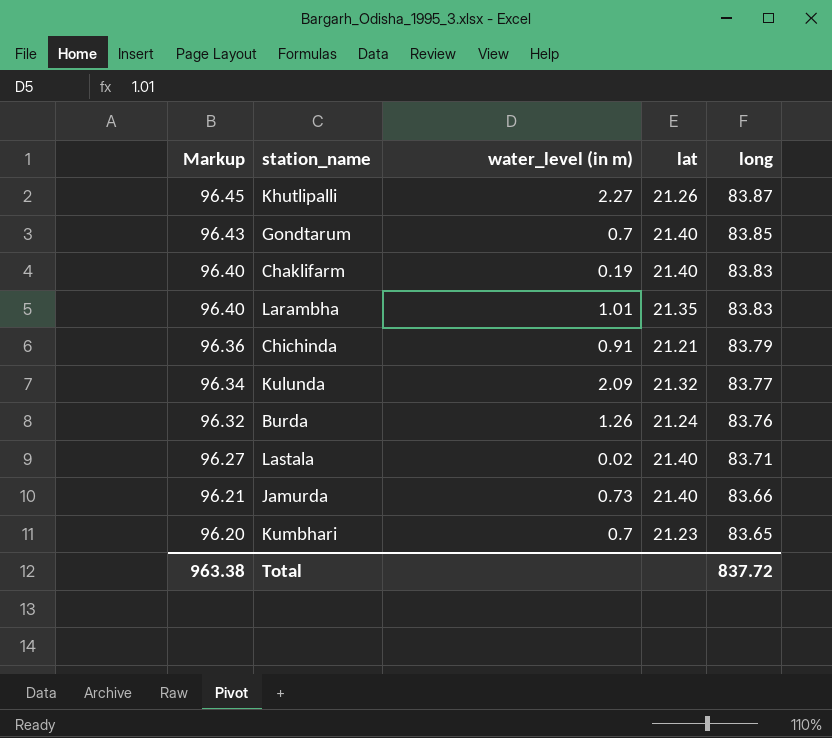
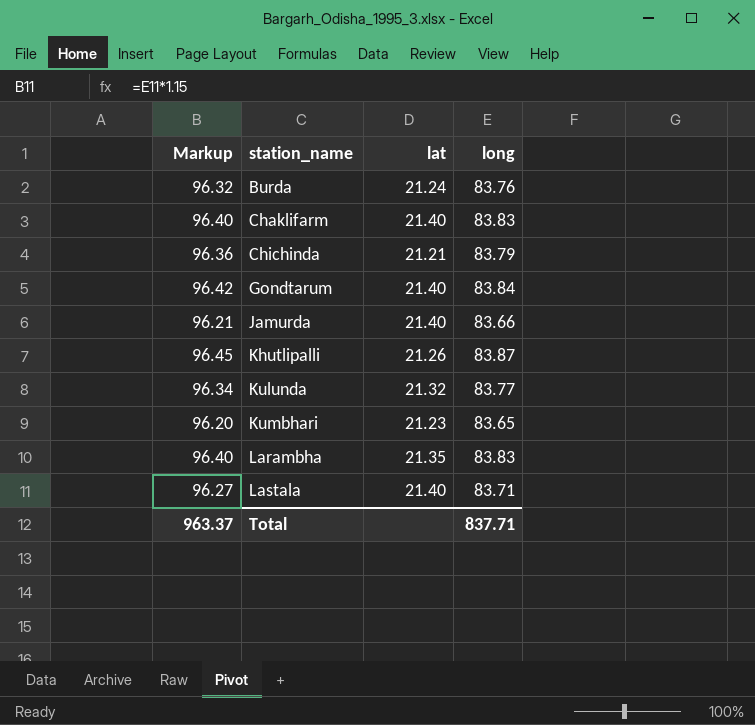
row order: Markup descending -> station_name ascending
column water_level (in m) | position: 3 -> none
Gondtarum | Markup: 96.43 -> 96.42
Gondtarum | long: 83.85 -> 83.84
Total | Markup: 963.38 -> 963.37
Total | long: 837.72 -> 837.71

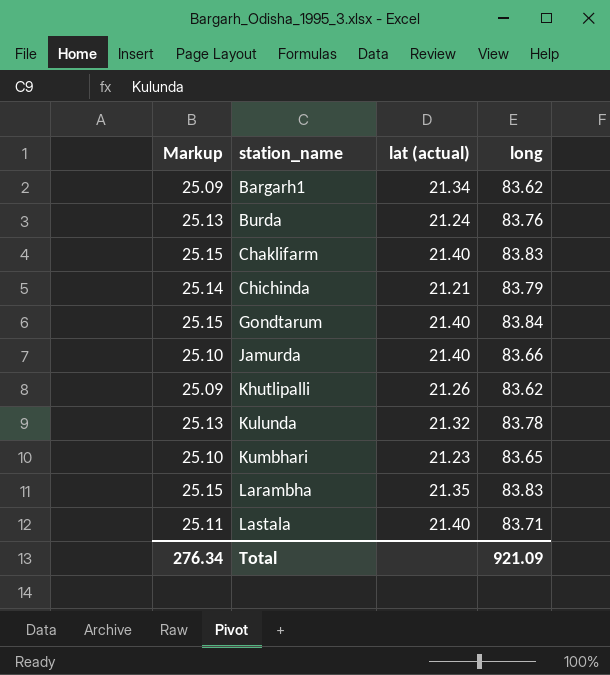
column Markup | formula: [long] * 1.15 -> [long] * 0.3
column name: lat -> lat (actual)
row Bargarh1: none -> 25.09 | 21.34 | 83.62
Khutlipalli | long: 83.87 -> 83.62
Kulunda | long: 83.77 -> 83.78
Total | Markup: 963.37 -> 276.34
Total | long: 837.71 -> 921.09

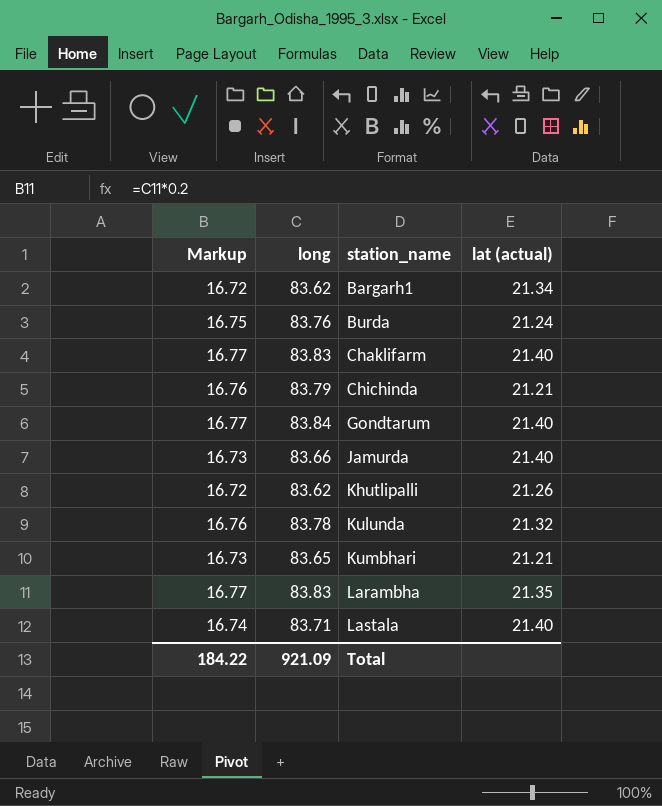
column Markup | formula: [long] * 0.3 -> [long] * 0.2
column long | position: 4 -> 2
Kumbhari | lat (actual): 21.23 -> 21.21
Total | Markup: 276.34 -> 184.22

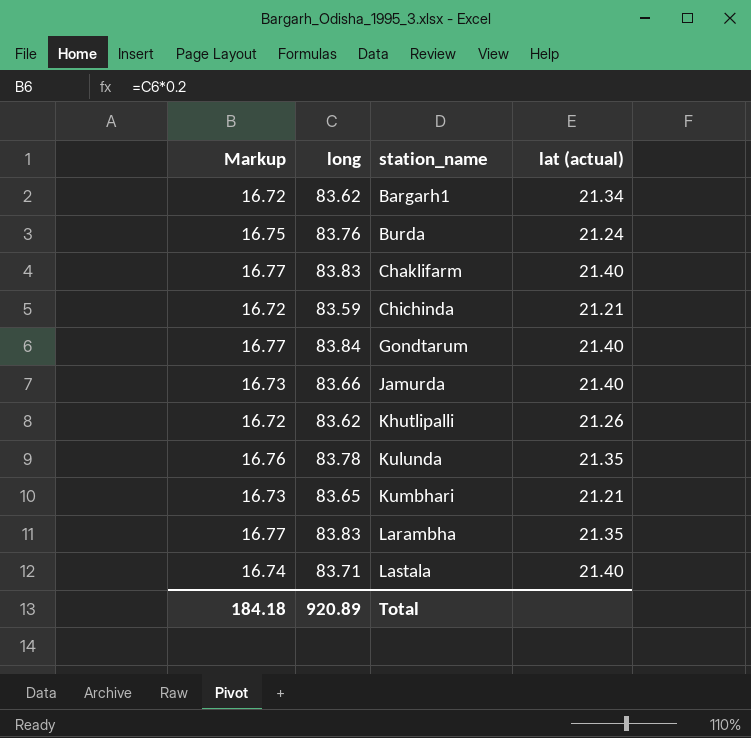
Chichinda | Markup: 16.76 -> 16.72
Chichinda | long: 83.79 -> 83.59
Kulunda | lat (actual): 21.32 -> 21.35
Total | Markup: 184.22 -> 184.18
Total | long: 921.09 -> 920.89

